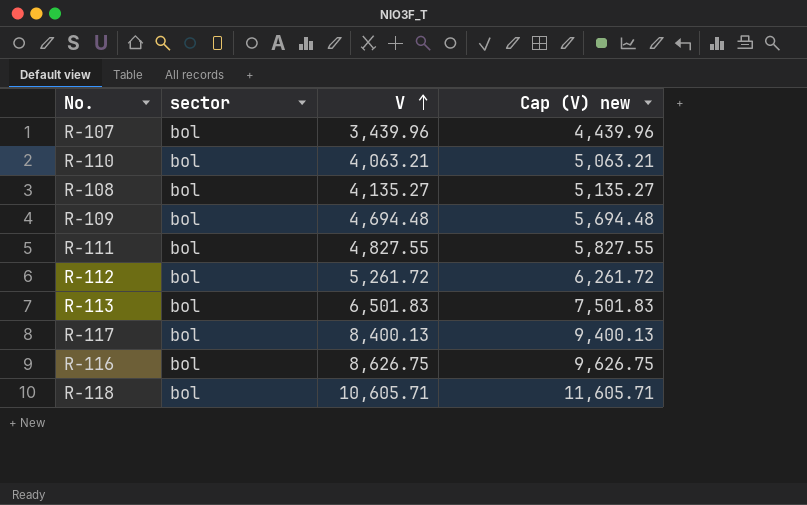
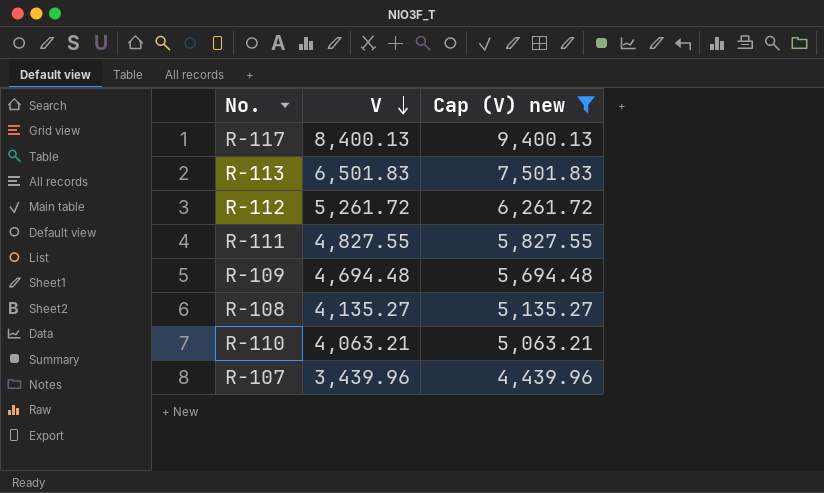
filter: none -> Cap (V) new <= 9,400.13
row order: V ascending -> V descending
column sector | position: 2 -> none

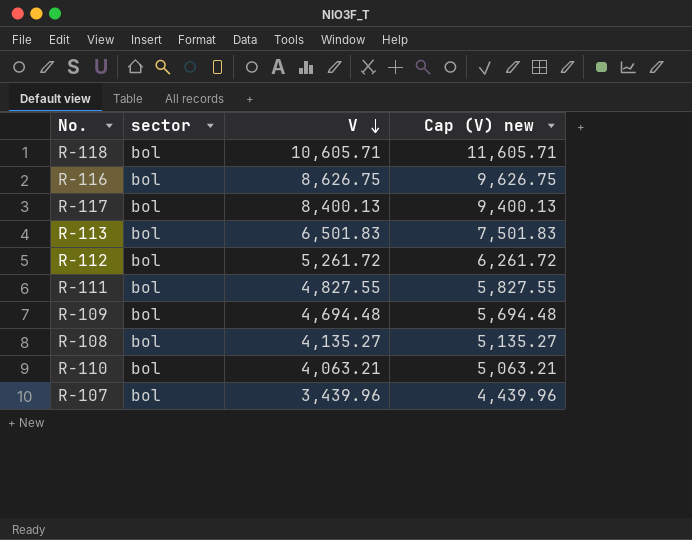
filter: Cap (V) new <= 9,400.13 -> none
column sector | position: none -> 2

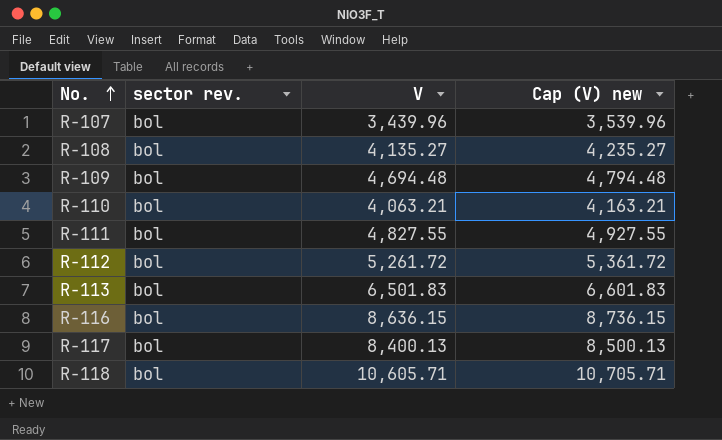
row order: V descending -> No. ascending
column name: sector -> sector rev.
column Cap (V) new | formula: [V] + 1000 -> [V] + 100
R-116 | V: 8,626.75 -> 8,636.15

